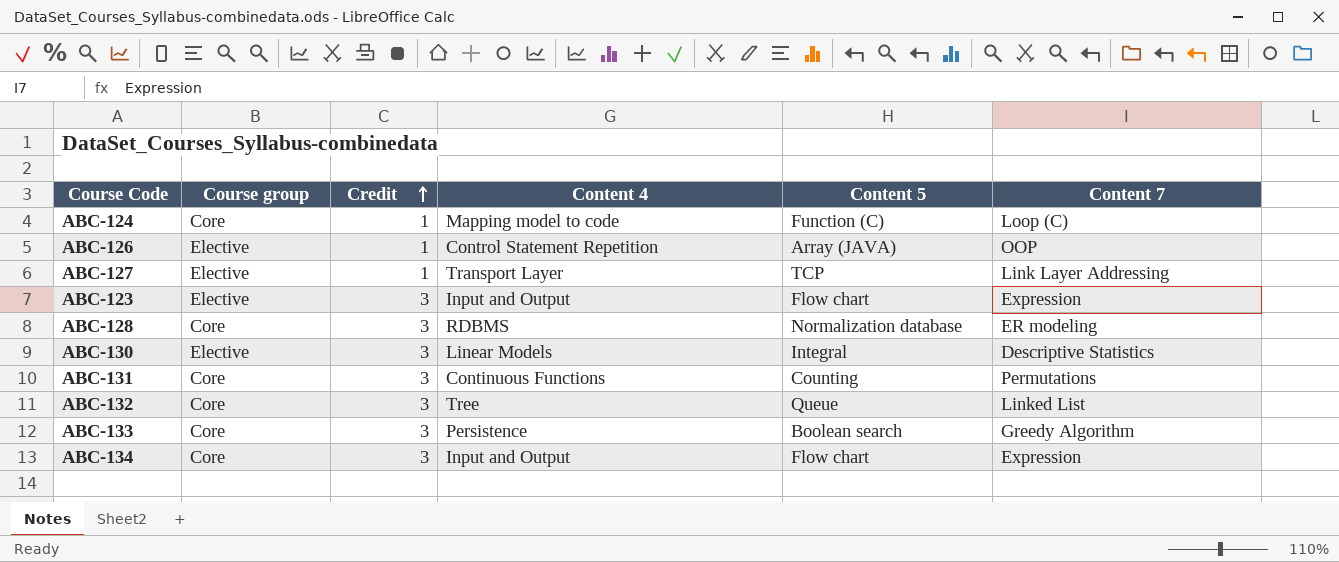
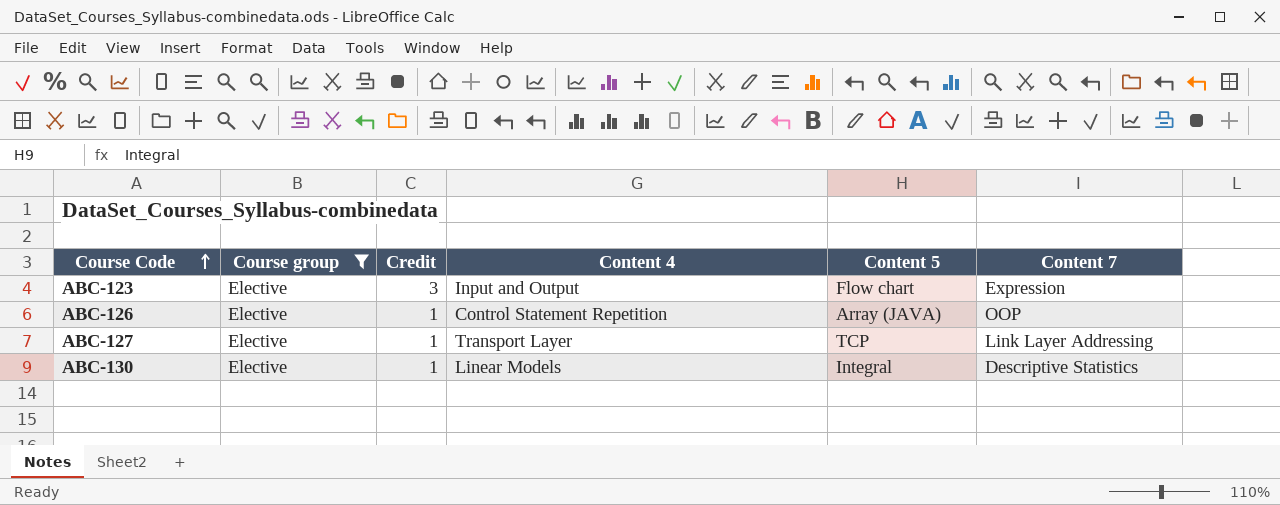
filter: none -> Course group = Elective
row order: Credit ascending -> Course Code ascending
ABC-130 | Credit: 3 -> 1

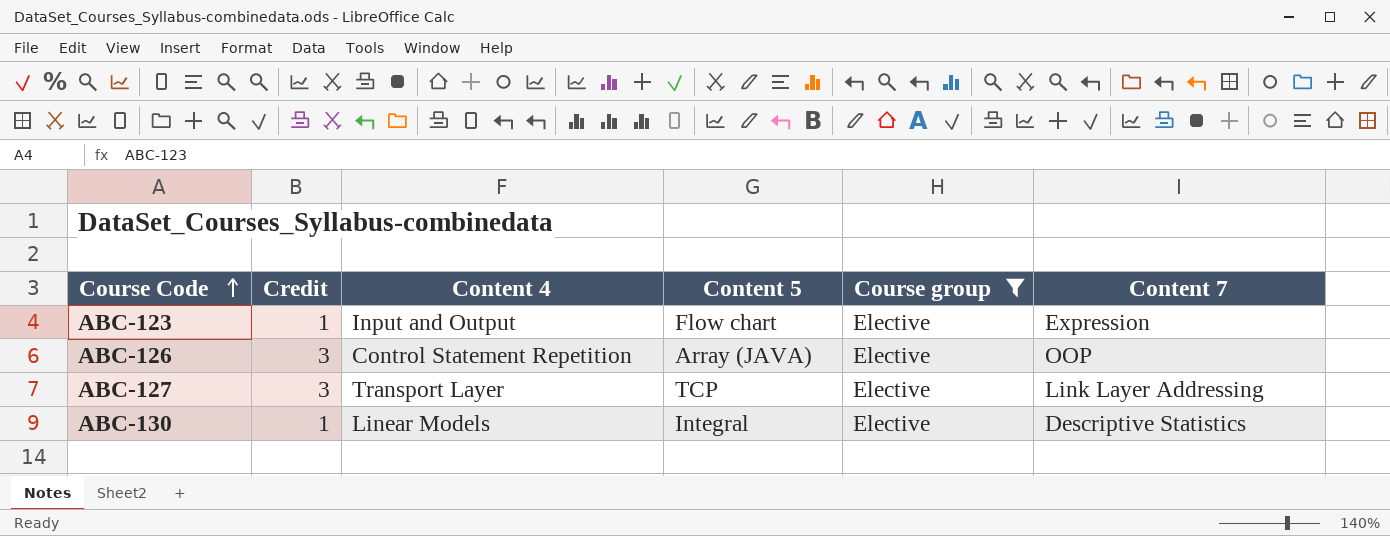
column Course group | position: 2 -> 5
ABC-123 | Credit: 3 -> 1
ABC-126 | Credit: 1 -> 3
ABC-127 | Credit: 1 -> 3

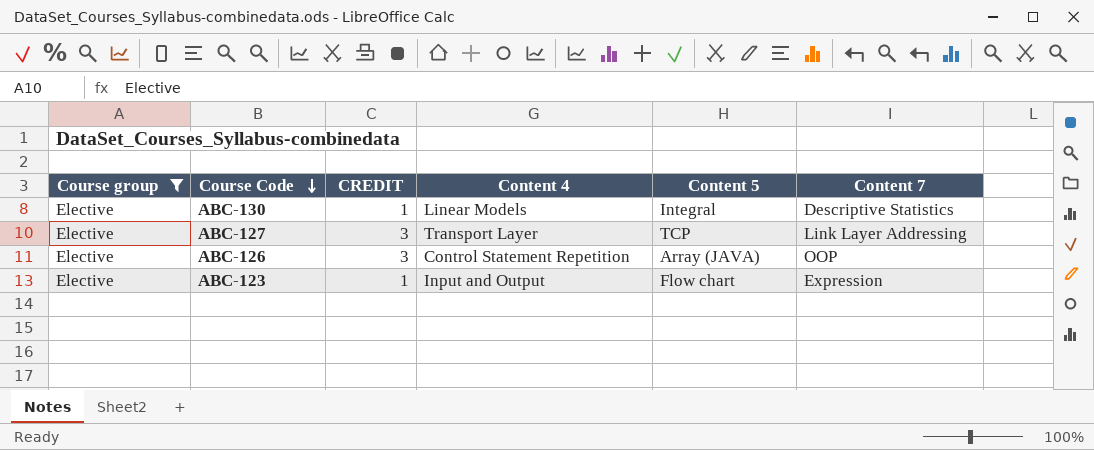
row order: Course Code ascending -> Course Code descending
column Course group | position: 5 -> 1
column name: Credit -> CREDIT

